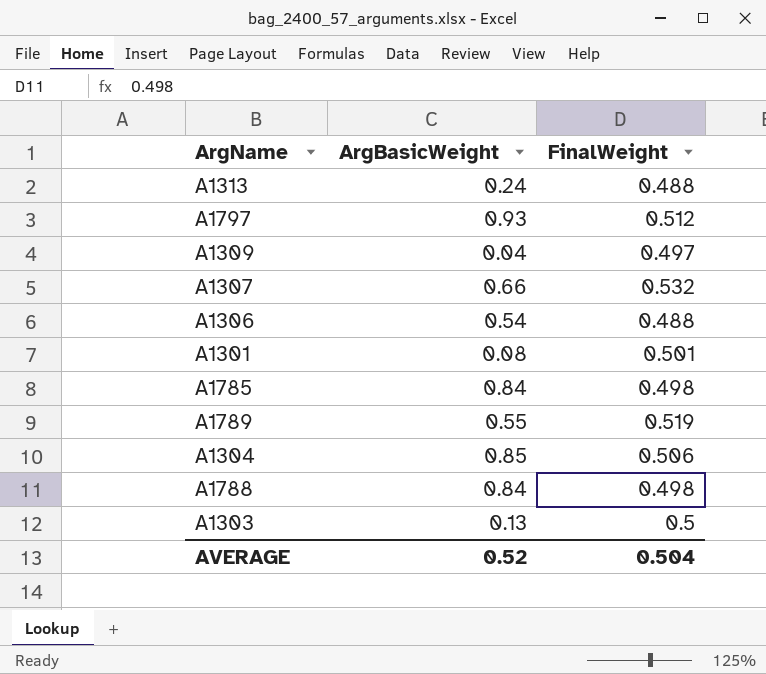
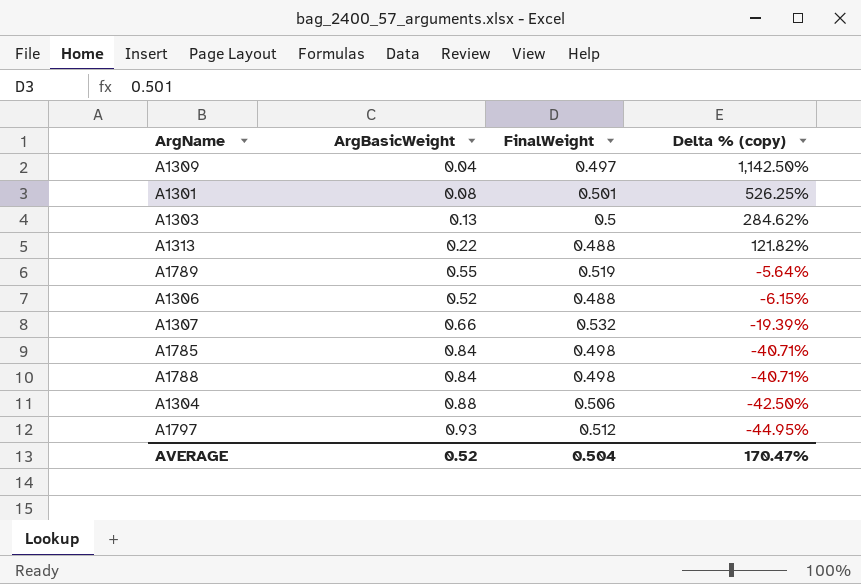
row order: none -> Delta % (copy) descending
column Delta % (copy) | formula: none -> ([FinalWeight] - [ArgBasicWeight]) / [ArgBasicWeight]
A1313 | ArgBasicWeight: 0.24 -> 0.22
A1306 | ArgBasicWeight: 0.54 -> 0.52
A1304 | ArgBasicWeight: 0.85 -> 0.88

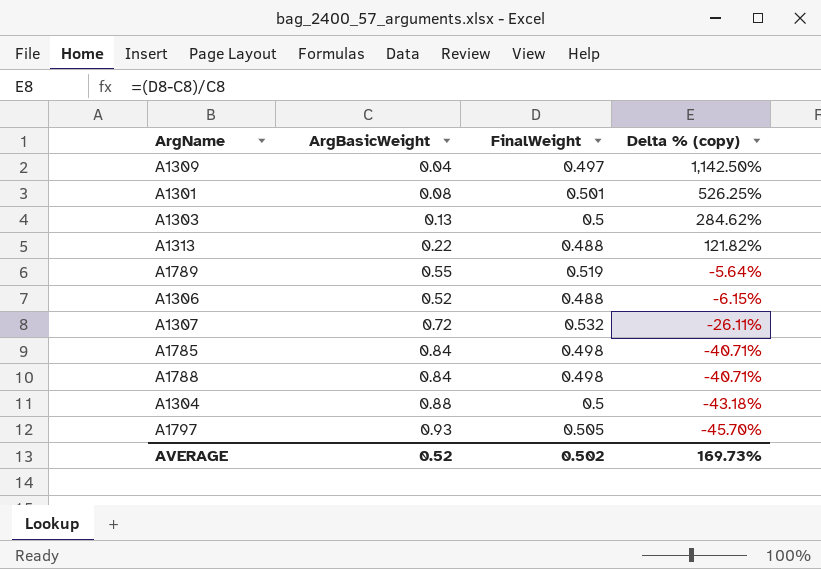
A1307 | ArgBasicWeight: 0.66 -> 0.72
A1307 | Delta % (copy): -19.39% -> -26.11%
A1304 | FinalWeight: 0.506 -> 0.5
A1304 | Delta % (copy): -42.50% -> -43.18%
A1797 | FinalWeight: 0.512 -> 0.505
A1797 | Delta % (copy): -44.95% -> -45.70%
AVERAGE | FinalWeight: 0.504 -> 0.502
AVERAGE | Delta % (copy): 170.47% -> 169.73%

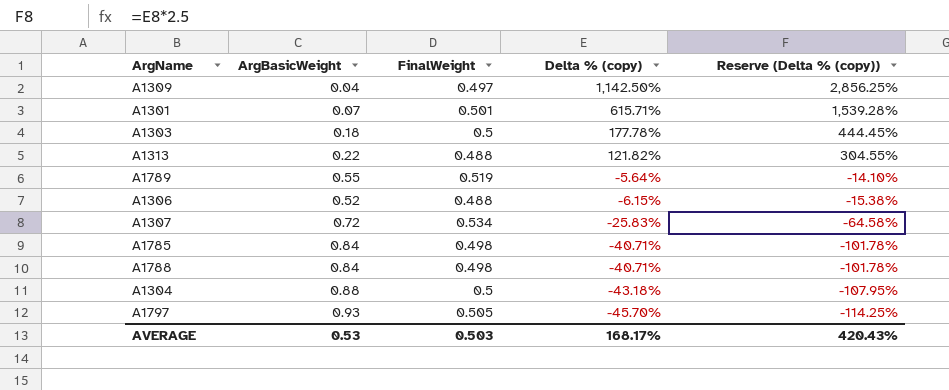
column Reserve (Delta % (copy)) | formula: none -> [Delta % (copy)] * 2.5
A1301 | ArgBasicWeight: 0.08 -> 0.07
A1301 | Delta % (copy): 526.25% -> 615.71%
A1303 | ArgBasicWeight: 0.13 -> 0.18
A1303 | Delta % (copy): 284.62% -> 177.78%
A1307 | FinalWeight: 0.532 -> 0.534
A1307 | Delta % (copy): -26.11% -> -25.83%
AVERAGE | ArgBasicWeight: 0.52 -> 0.53
AVERAGE | FinalWeight: 0.502 -> 0.503
AVERAGE | Delta % (copy): 169.73% -> 168.17%

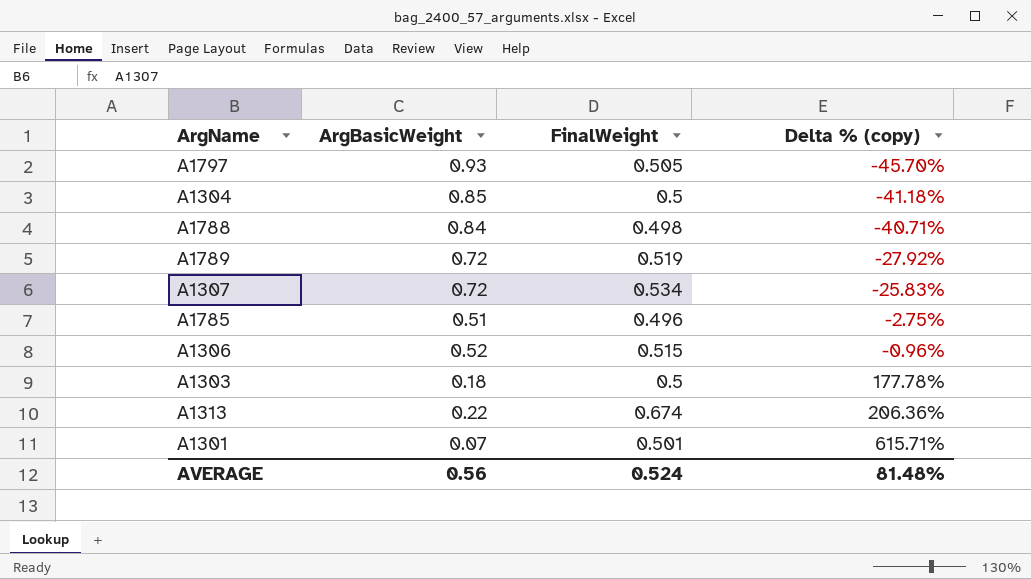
row order: Delta % (copy) descending -> Delta % (copy) ascending
column Reserve (Delta % (copy)) | formula: [Delta % (copy)] * 2.5 -> none
row A1309: 0.04 | 0.497 | 1,142.50% | 2,856.25% -> none
A1304 | ArgBasicWeight: 0.88 -> 0.85
A1304 | Delta % (copy): -43.18% -> -41.18%
A1789 | ArgBasicWeight: 0.55 -> 0.72
A1789 | Delta % (copy): -5.64% -> -27.92%
A1785 | ArgBasicWeight: 0.84 -> 0.51
A1785 | FinalWeight: 0.498 -> 0.496
A1785 | Delta % (copy): -40.71% -> -2.75%
A1306 | FinalWeight: 0.488 -> 0.515
A1306 | Delta % (copy): -6.15% -> -0.96%
A1313 | FinalWeight: 0.488 -> 0.674
A1313 | Delta % (copy): 121.82% -> 206.36%
AVERAGE | ArgBasicWeight: 0.53 -> 0.56
AVERAGE | FinalWeight: 0.503 -> 0.524
AVERAGE | Delta % (copy): 168.17% -> 81.48%

